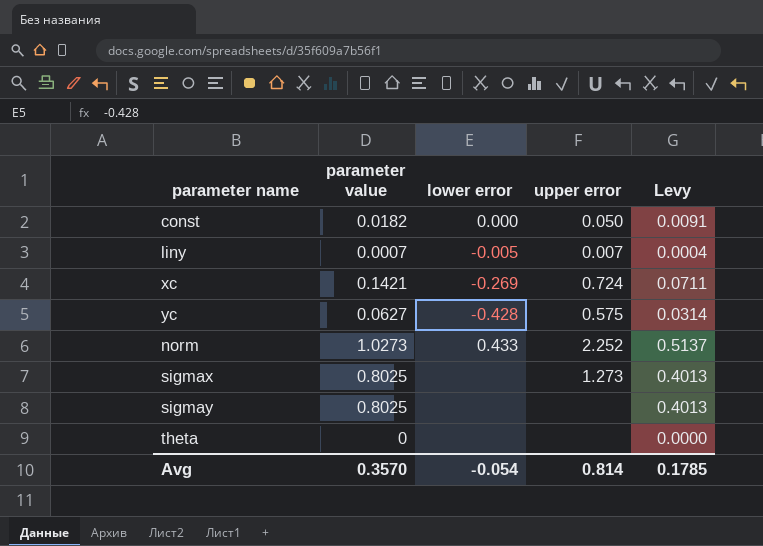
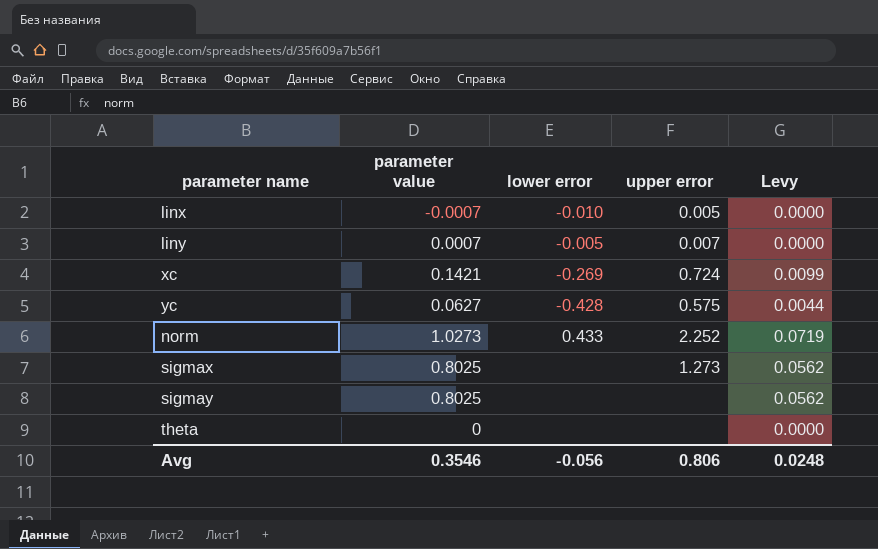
column Levy | formula: [parameter value] * 0.5 -> [parameter value] * 0.07
row const: 0.0182 | 0.000 | 0.050 | 0.0091 -> none
row linx: none -> -0.0007 | -0.010 | 0.005 | 0.0000
Avg | parameter value: 0.3570 -> 0.3546
Avg | lower error: -0.054 -> -0.056
Avg | upper error: 0.814 -> 0.806
Avg | Levy: 0.1785 -> 0.0248

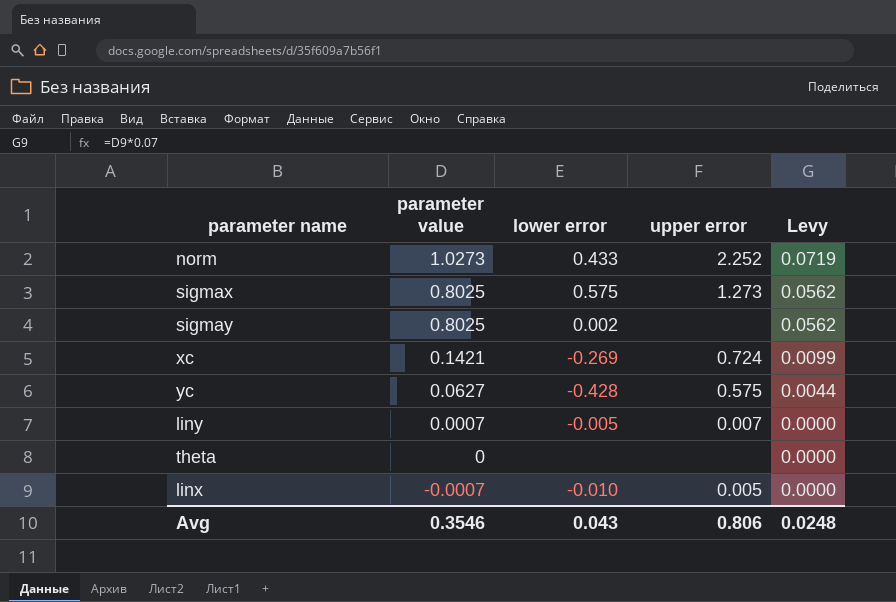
row order: none -> parameter value descending
sigmax | lower error: none -> 0.575
sigmay | lower error: none -> 0.002
Avg | lower error: -0.056 -> 0.043

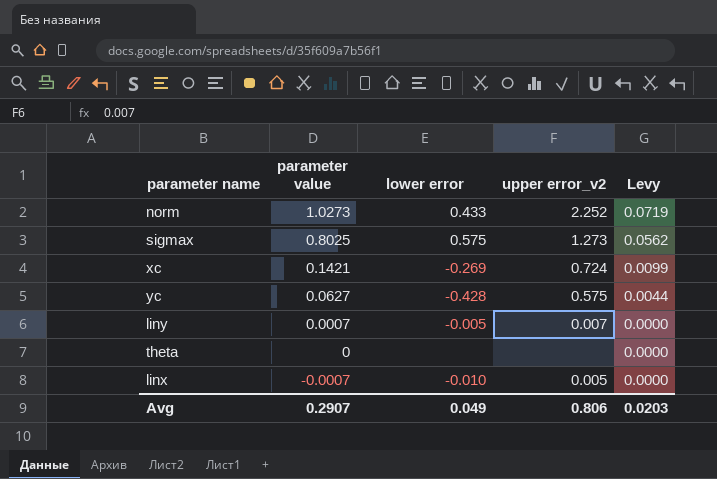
column name: upper error -> upper error_v2
row sigmay: 0.8025 | 0.002 | none | 0.0562 -> none
Avg | parameter value: 0.3546 -> 0.2907
Avg | lower error: 0.043 -> 0.049
Avg | Levy: 0.0248 -> 0.0203

